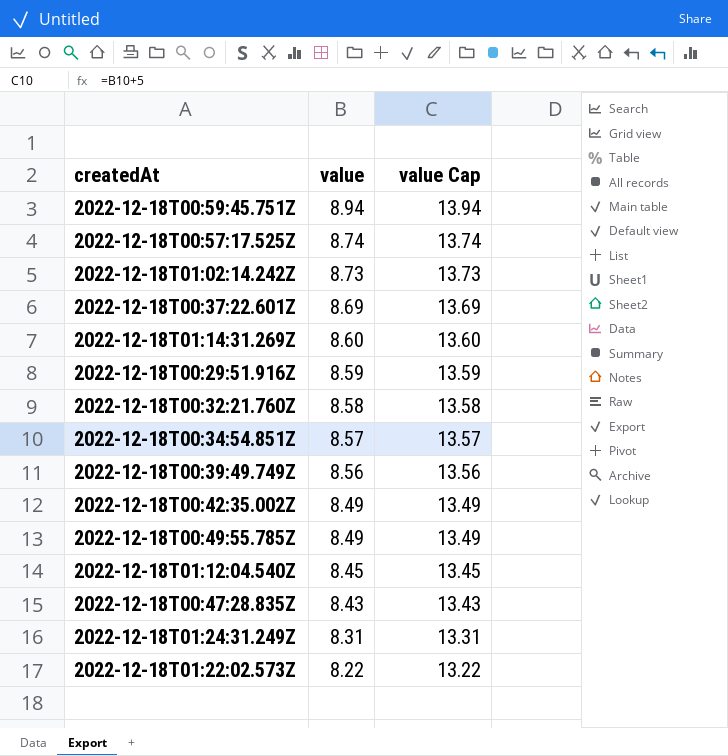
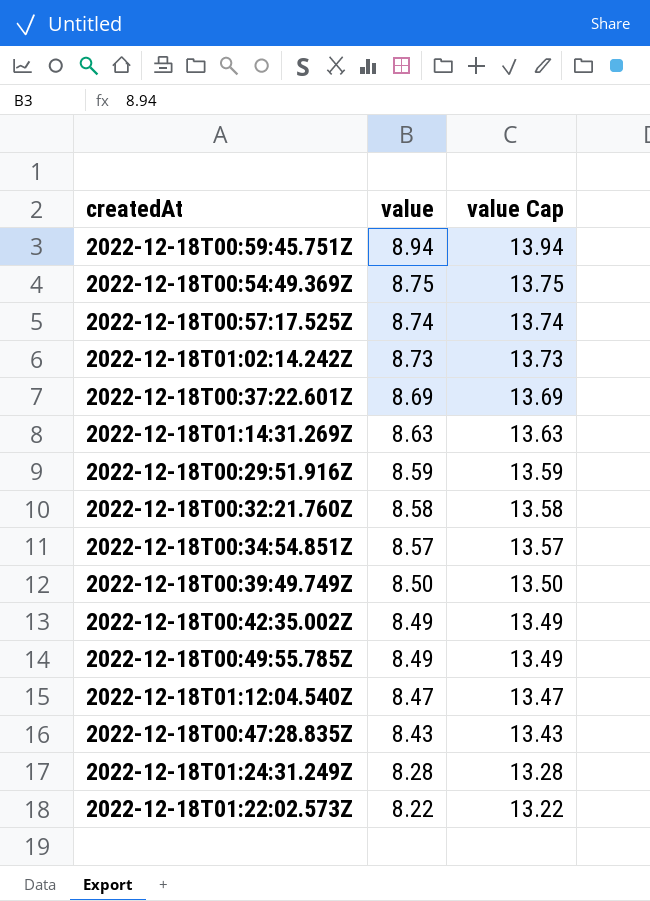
row 2022-12-18T00:54:49.369Z: none -> 8.75 | 13.75
2022-12-18T01:14:31.269Z | value: 8.60 -> 8.63
2022-12-18T01:14:31.269Z | value Cap: 13.60 -> 13.63
2022-12-18T00:39:49.749Z | value: 8.56 -> 8.50
2022-12-18T00:39:49.749Z | value Cap: 13.56 -> 13.50
2022-12-18T01:12:04.540Z | value: 8.45 -> 8.47
2022-12-18T01:12:04.540Z | value Cap: 13.45 -> 13.47
2022-12-18T01:24:31.249Z | value: 8.31 -> 8.28
2022-12-18T01:24:31.249Z | value Cap: 13.31 -> 13.28

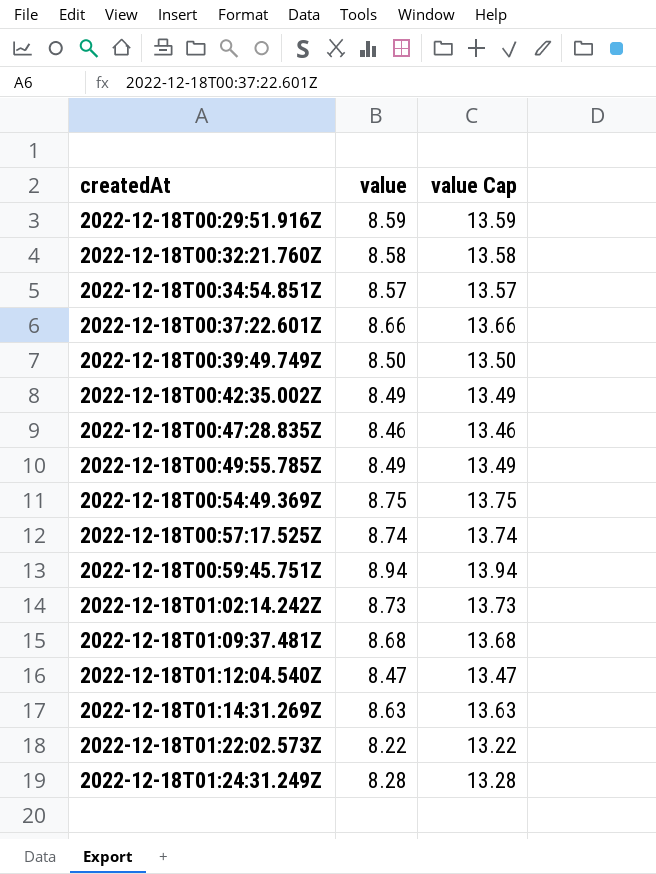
row order: value descending -> createdAt ascending
2022-12-18T00:37:22.601Z | value: 8.69 -> 8.66
2022-12-18T00:37:22.601Z | value Cap: 13.69 -> 13.66
2022-12-18T00:47:28.835Z | value: 8.43 -> 8.46
2022-12-18T00:47:28.835Z | value Cap: 13.43 -> 13.46
row 2022-12-18T01:09:37.481Z: none -> 8.68 | 13.68

